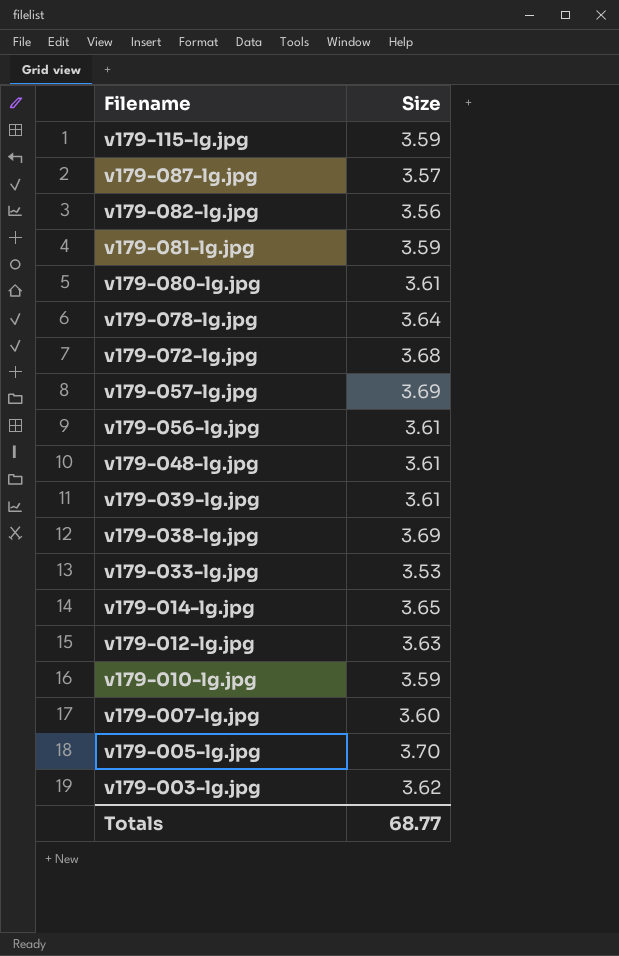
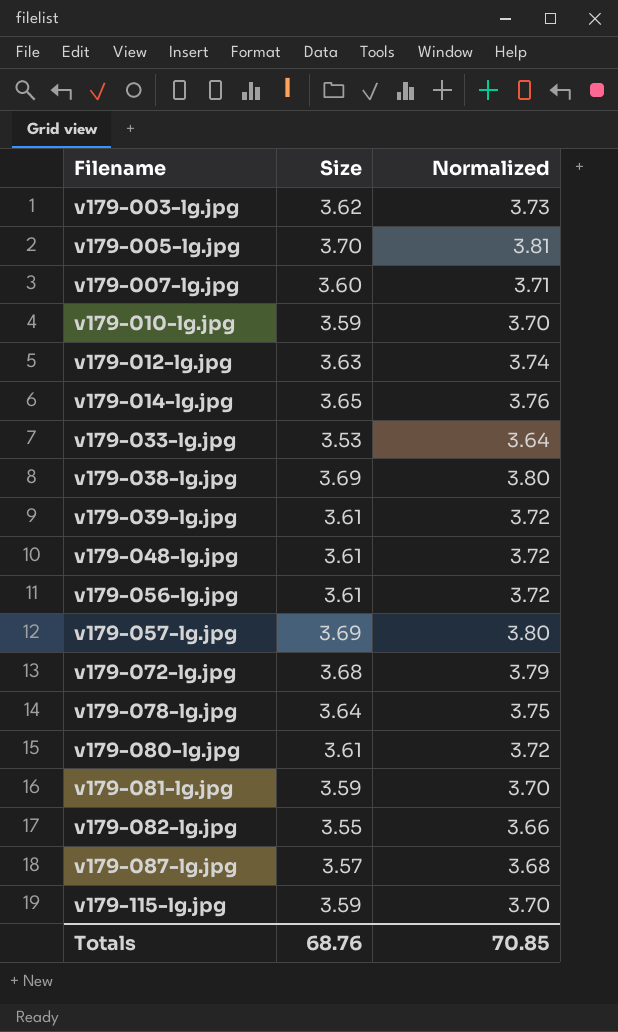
row order: Filename descending -> Filename ascending
column Normalized | formula: none -> [Size] * 1.03
v179-082-lg.jpg | Size: 3.56 -> 3.55
Totals | Size: 68.77 -> 68.76

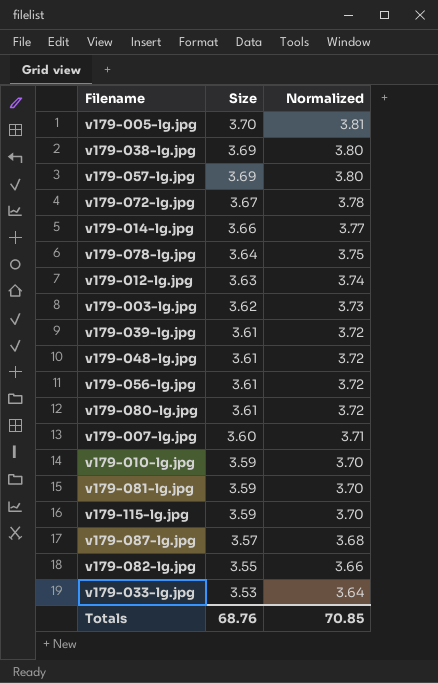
row order: Filename ascending -> Size descending
v179-072-lg.jpg | Size: 3.68 -> 3.67
v179-072-lg.jpg | Normalized: 3.79 -> 3.78
v179-014-lg.jpg | Size: 3.65 -> 3.66
v179-014-lg.jpg | Normalized: 3.76 -> 3.77

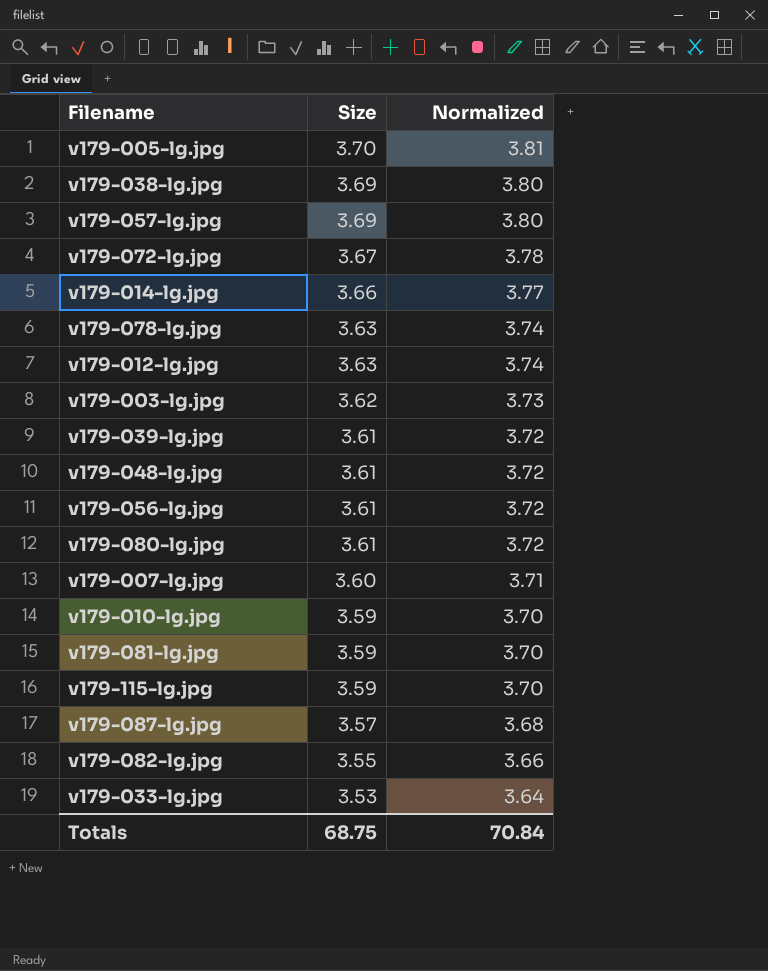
v179-078-lg.jpg | Size: 3.64 -> 3.63
v179-078-lg.jpg | Normalized: 3.75 -> 3.74
Totals | Size: 68.76 -> 68.75
Totals | Normalized: 70.85 -> 70.84

